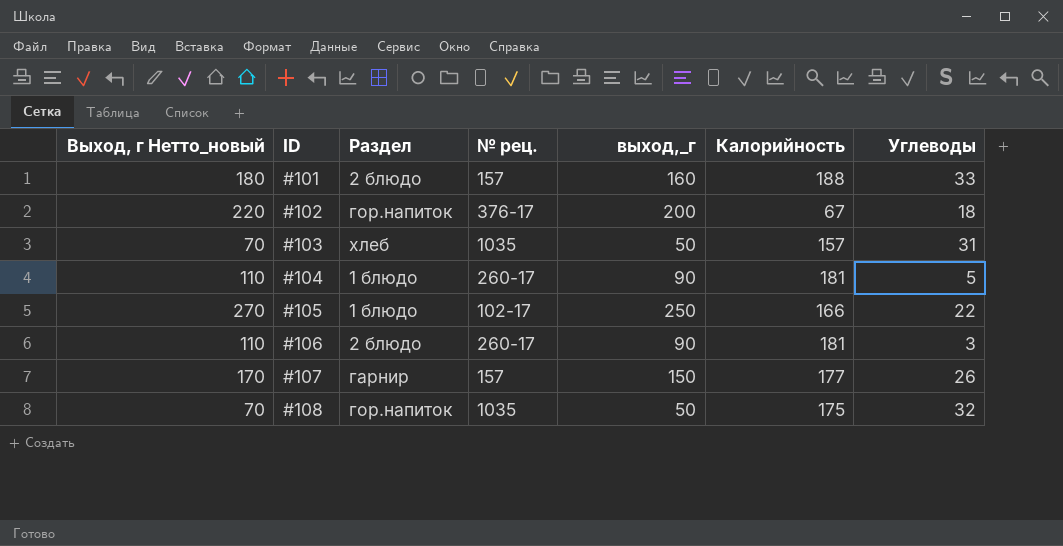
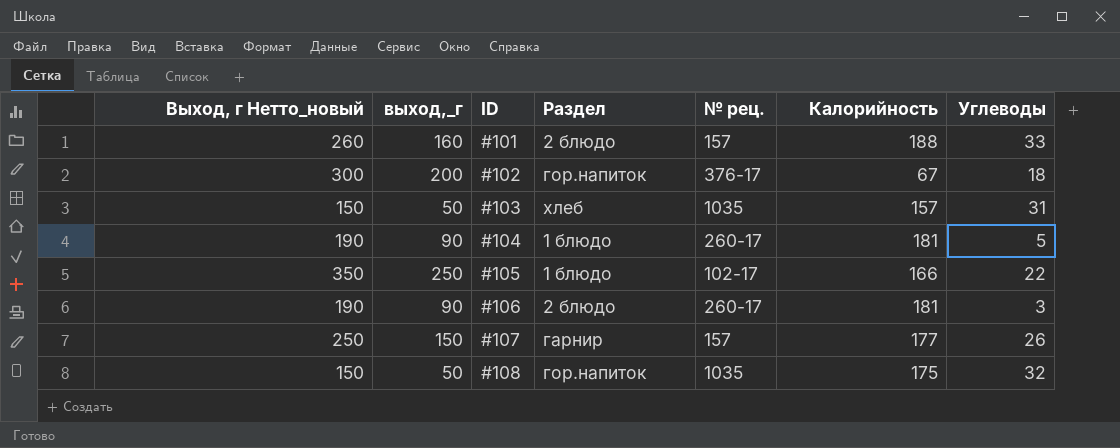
column Выход, г Нетто_новый | formula: [выход,_г] + 20 -> [выход,_г] + 100
column выход,_г | position: 5 -> 2

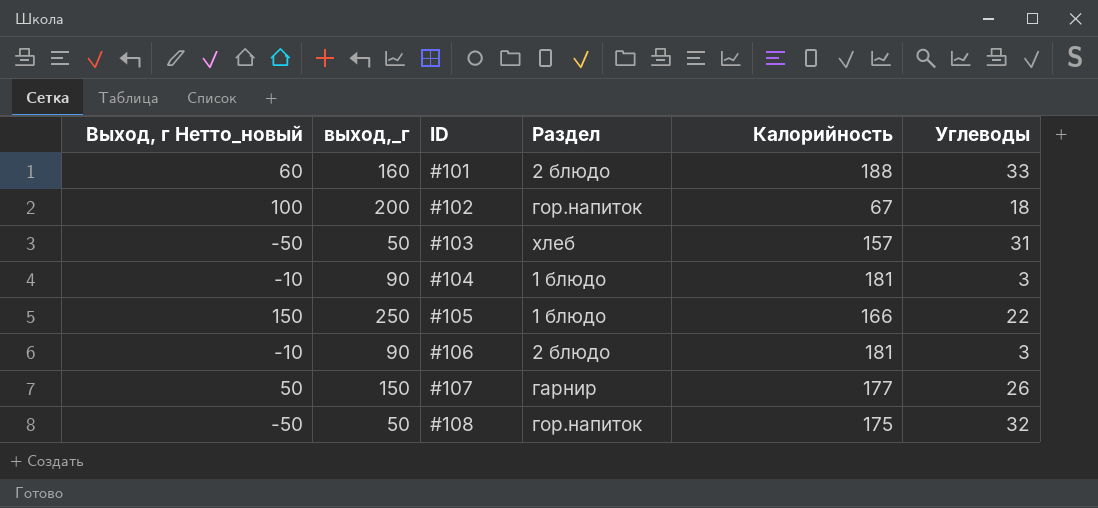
column № рец. | position: 5 -> none
column Выход, г Нетто_новый | formula: [выход,_г] + 100 -> [выход,_г] - 100
#104 | Углеводы: 5 -> 3

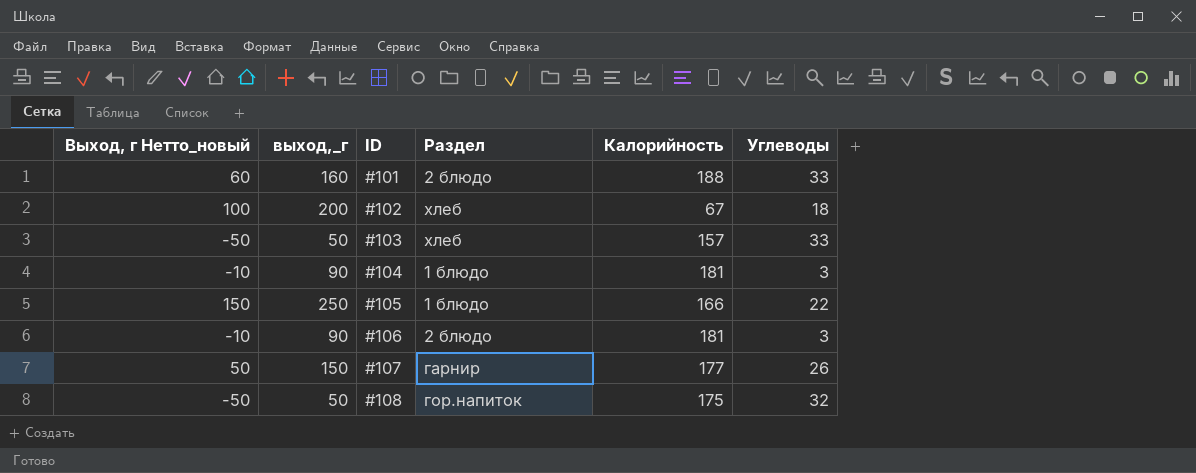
#102 | Раздел: гор.напиток -> хлеб
#103 | Углеводы: 31 -> 33

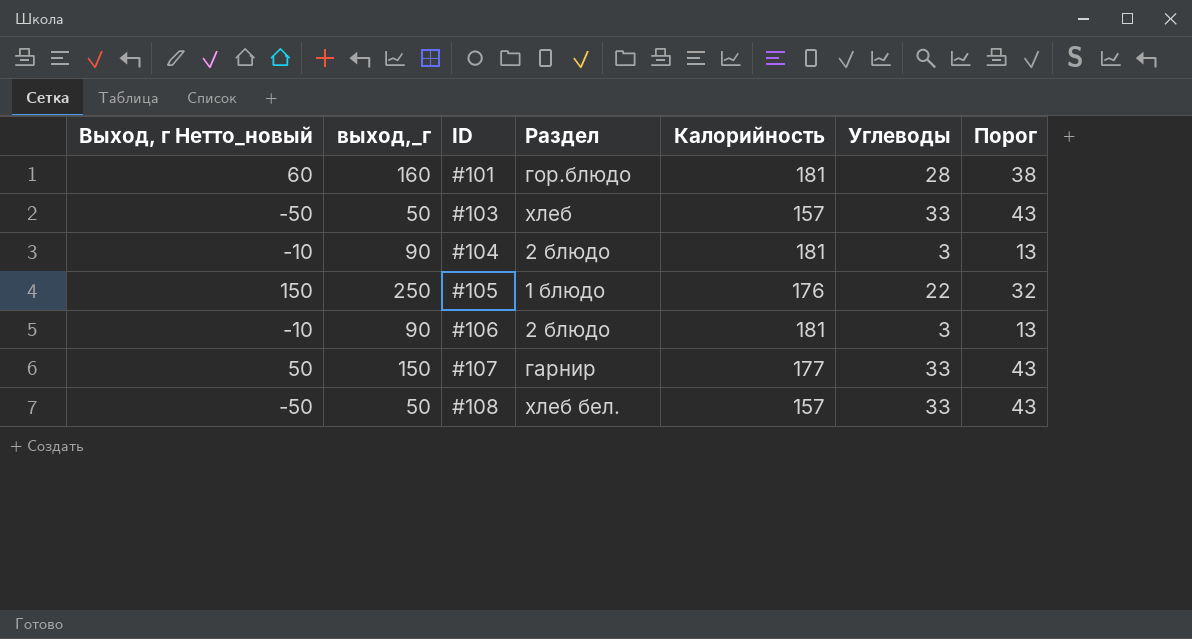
column Порог | formula: none -> [Углеводы] + 10
row #102: 100 | 200 | хлеб | 67 | 18 -> none
#101 | Раздел: 2 блюдо -> гор.блюдо
#101 | Калорийность: 188 -> 181
#101 | Углеводы: 33 -> 28
#104 | Раздел: 1 блюдо -> 2 блюдо
#105 | Калорийность: 166 -> 176
#107 | Углеводы: 26 -> 33
#108 | Раздел: гор.напиток -> хлеб бел.
#108 | Калорийность: 175 -> 157
#108 | Углеводы: 32 -> 33

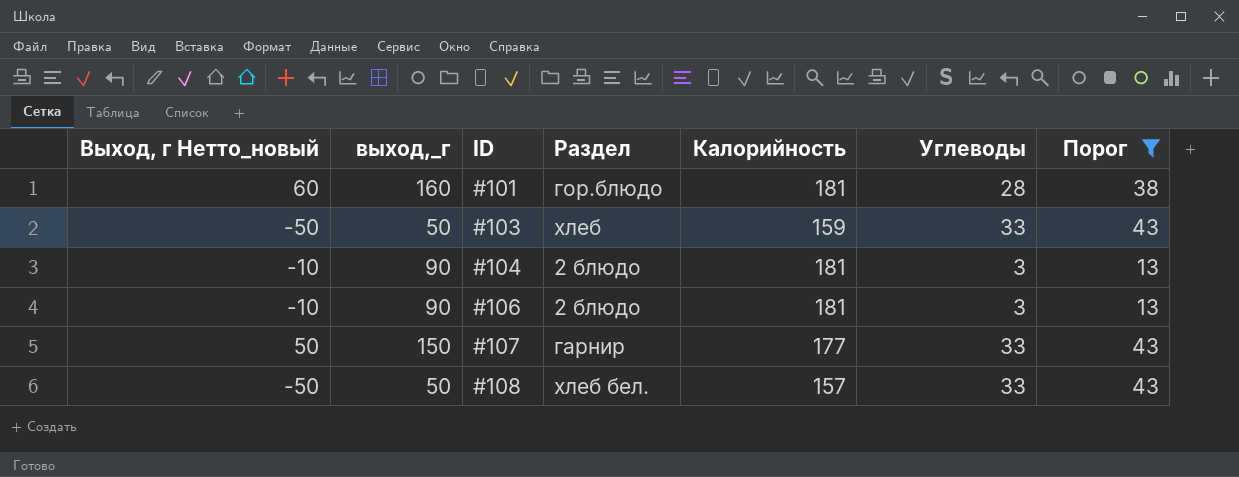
filter: none -> Порог != 32
#103 | Калорийность: 157 -> 159

